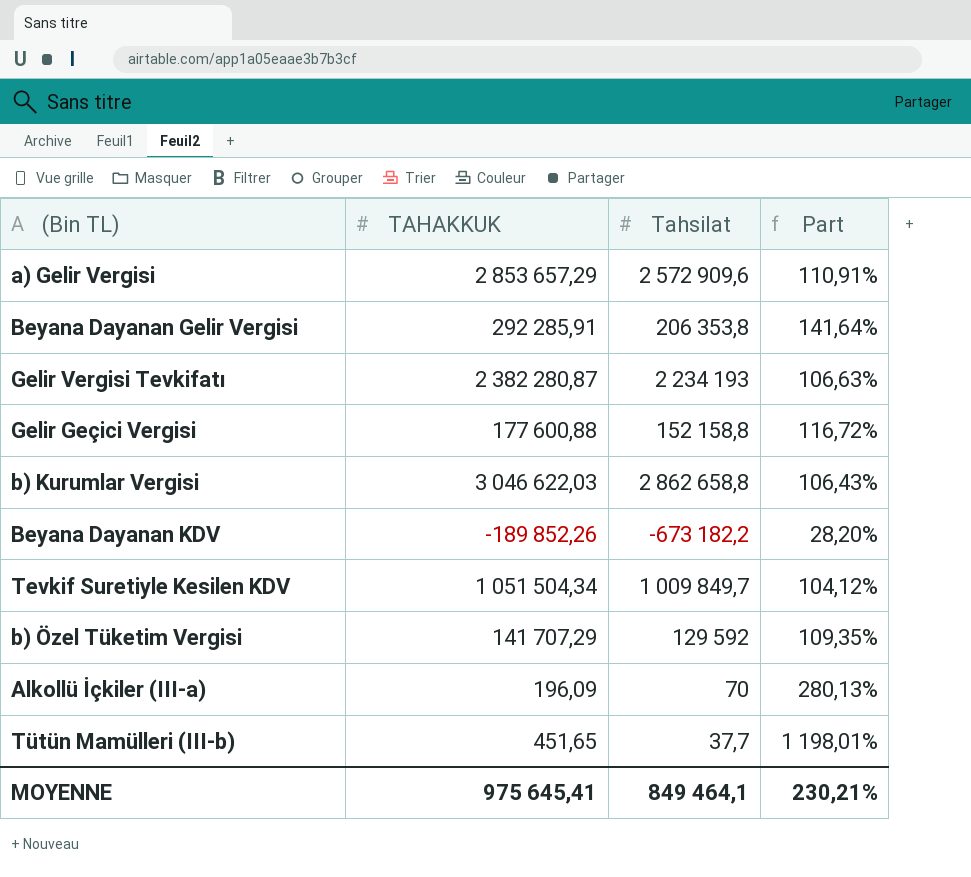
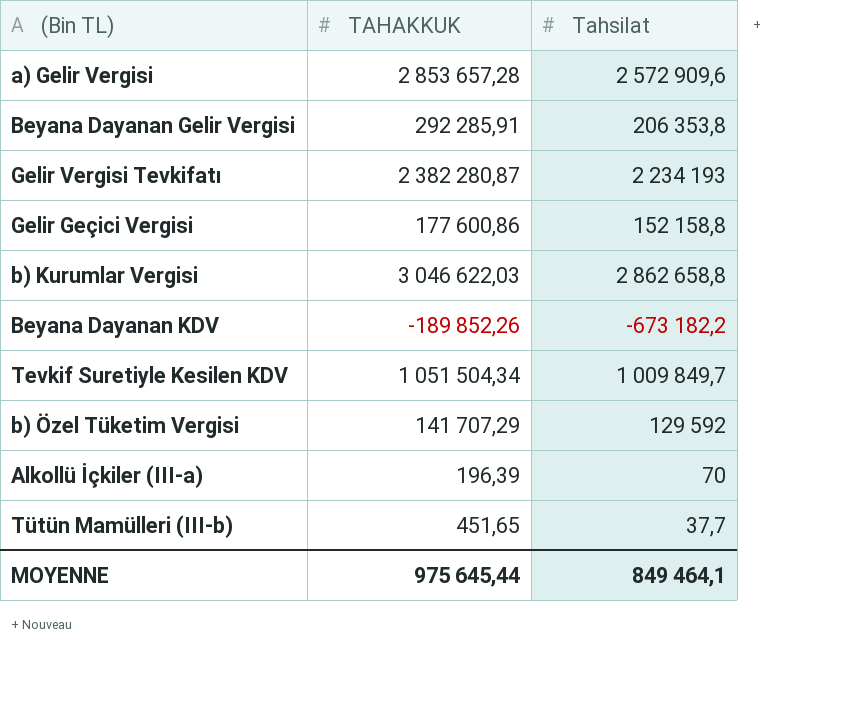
column Part | formula: [TAHAKKUK] / [Tahsilat] -> none
a) Gelir Vergisi | TAHAKKUK: 2 853 657,29 -> 2 853 657,28
Gelir Geçici Vergisi | TAHAKKUK: 177 600,88 -> 177 600,86
Alkollü İçkiler (III-a) | TAHAKKUK: 196,09 -> 196,39
MOYENNE | TAHAKKUK: 975 645,41 -> 975 645,44

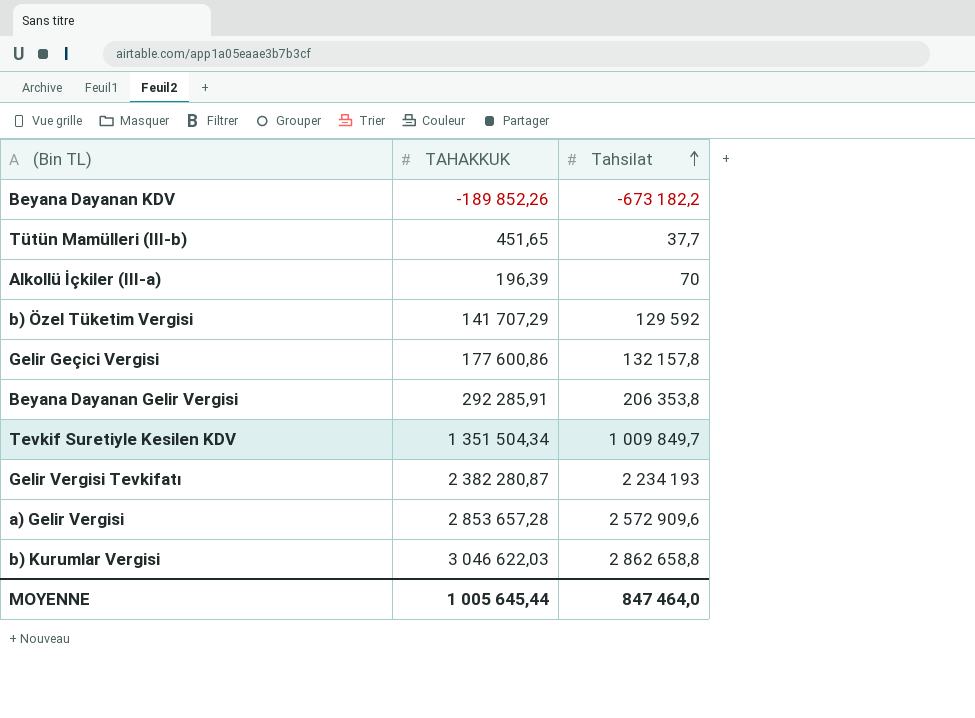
row order: none -> Tahsilat ascending
Gelir Geçici Vergisi | Tahsilat: 152 158,8 -> 132 157,8
Tevkif Suretiyle Kesilen KDV | TAHAKKUK: 1 051 504,34 -> 1 351 504,34
MOYENNE | TAHAKKUK: 975 645,44 -> 1 005 645,44
MOYENNE | Tahsilat: 849 464,1 -> 847 464,0

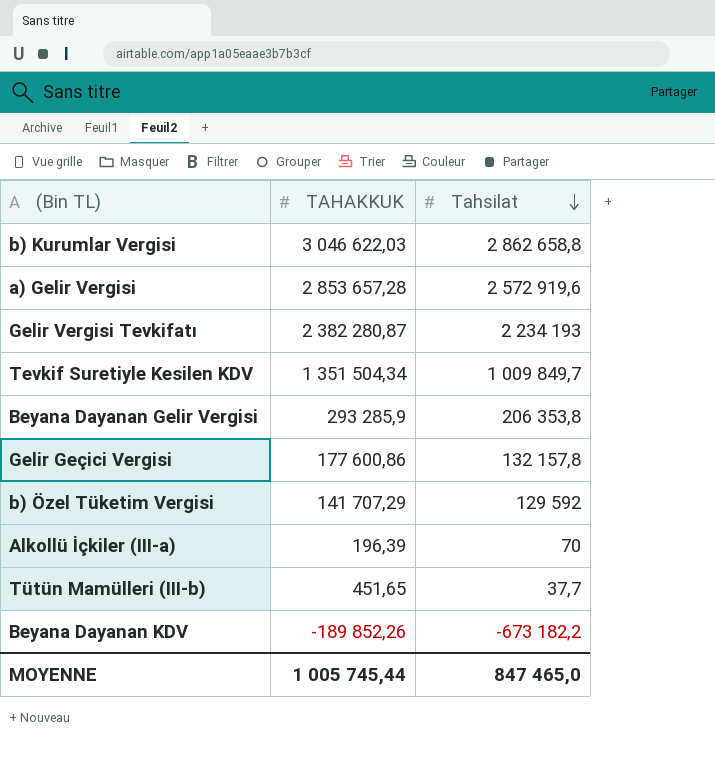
row order: Tahsilat ascending -> Tahsilat descending
a) Gelir Vergisi | Tahsilat: 2 572 909,6 -> 2 572 919,6
Beyana Dayanan Gelir Vergisi | TAHAKKUK: 292 285,91 -> 293 285,9
MOYENNE | TAHAKKUK: 1 005 645,44 -> 1 005 745,44
MOYENNE | Tahsilat: 847 464,0 -> 847 465,0

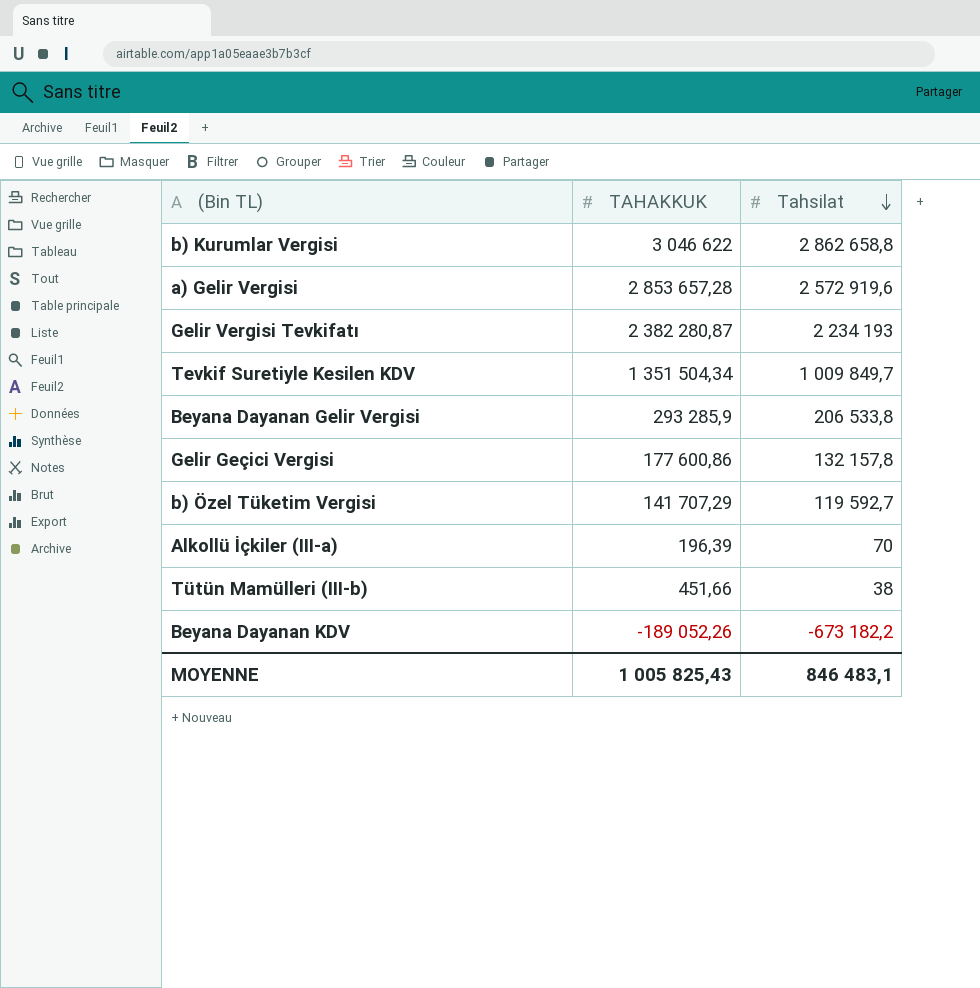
b) Kurumlar Vergisi | TAHAKKUK: 3 046 622,03 -> 3 046 622
Beyana Dayanan Gelir Vergisi | Tahsilat: 206 353,8 -> 206 533,8
b) Özel Tüketim Vergisi | Tahsilat: 129 592 -> 119 592,7
Tütün Mamülleri (III-b) | TAHAKKUK: 451,65 -> 451,66
Tütün Mamülleri (III-b) | Tahsilat: 37,7 -> 38
Beyana Dayanan KDV | TAHAKKUK: -189 852,26 -> -189 052,26
MOYENNE | TAHAKKUK: 1 005 745,44 -> 1 005 825,43
MOYENNE | Tahsilat: 847 465,0 -> 846 483,1

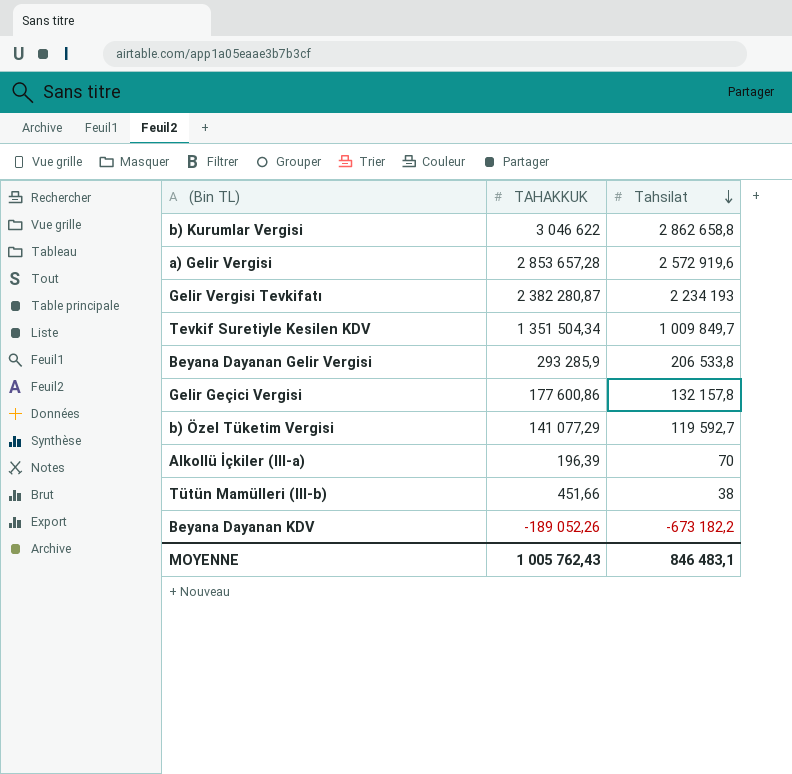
b) Özel Tüketim Vergisi | TAHAKKUK: 141 707,29 -> 141 077,29
MOYENNE | TAHAKKUK: 1 005 825,43 -> 1 005 762,43

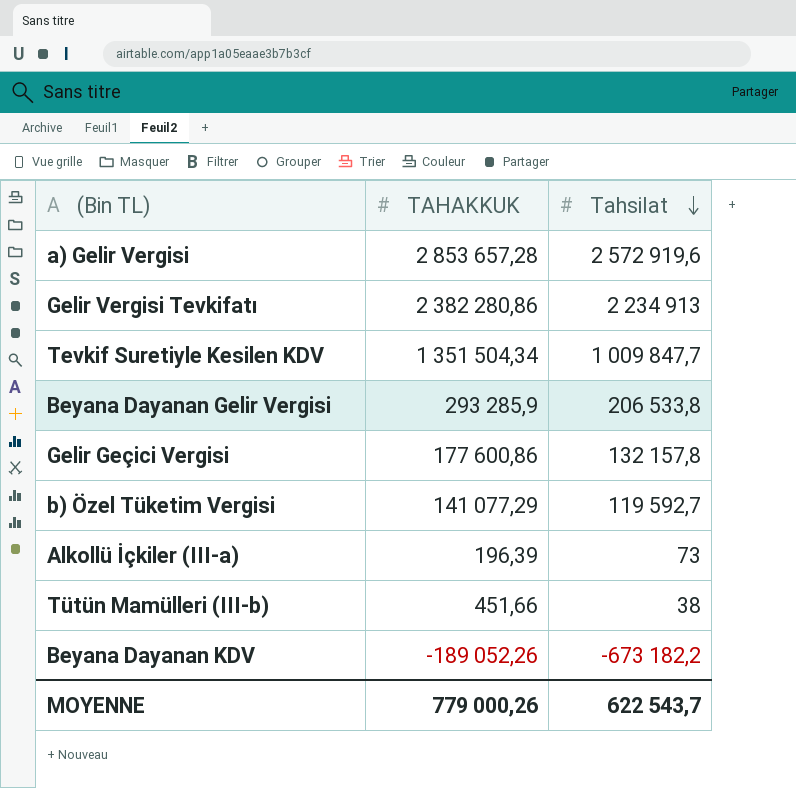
row b) Kurumlar Vergisi: 3 046 622 | 2 862 658,8 -> none
Gelir Vergisi Tevkifatı | TAHAKKUK: 2 382 280,87 -> 2 382 280,86
Gelir Vergisi Tevkifatı | Tahsilat: 2 234 193 -> 2 234 913
Tevkif Suretiyle Kesilen KDV | Tahsilat: 1 009 849,7 -> 1 009 847,7
Alkollü İçkiler (III-a) | Tahsilat: 70 -> 73
MOYENNE | TAHAKKUK: 1 005 762,43 -> 779 000,26
MOYENNE | Tahsilat: 846 483,1 -> 622 543,7

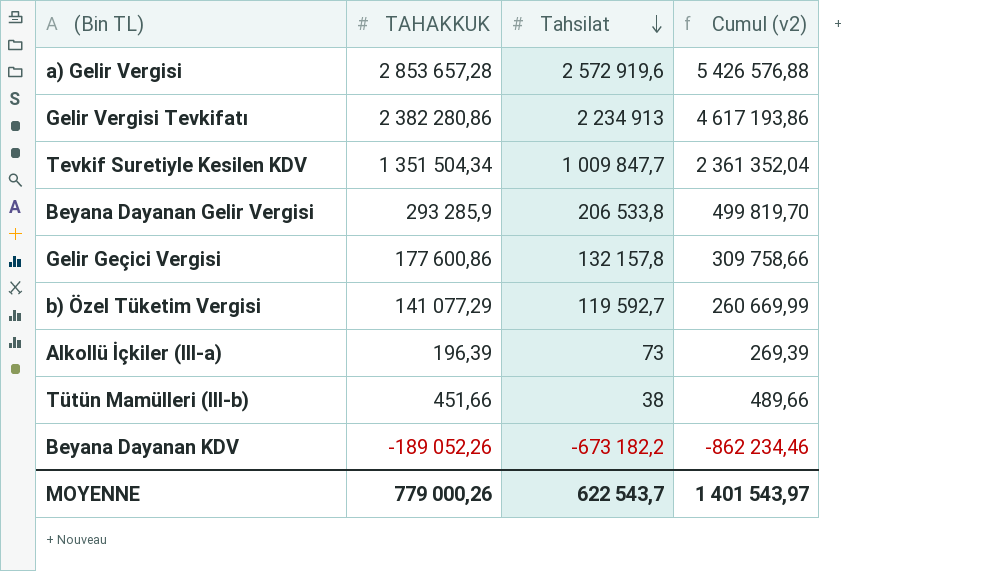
column Cumul (v2) | formula: none -> [TAHAKKUK] + [Tahsilat]

